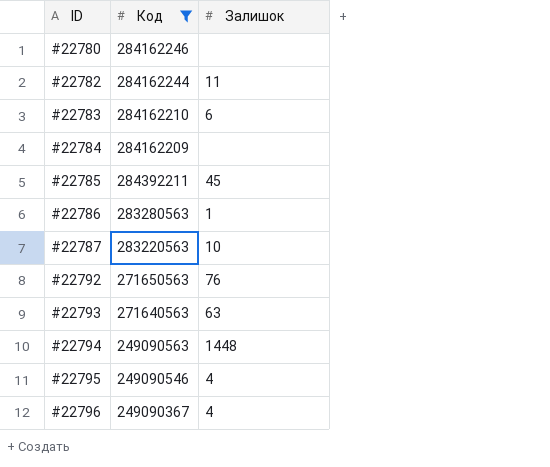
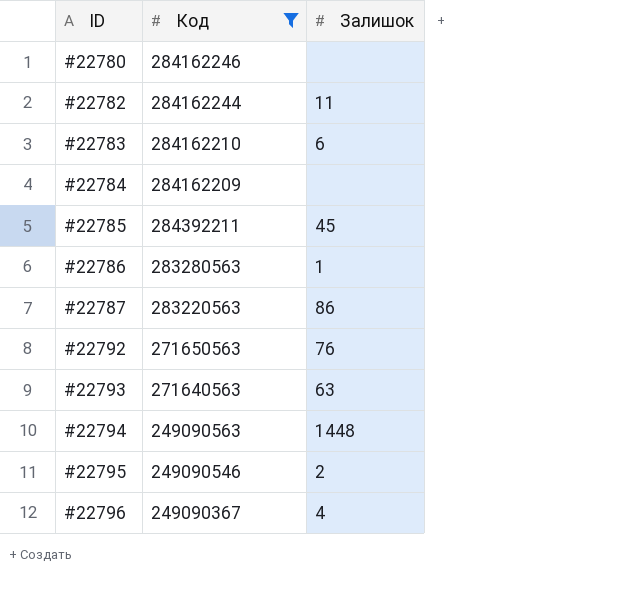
#22787 | Залишок: 10 -> 86
#22795 | Залишок: 4 -> 2

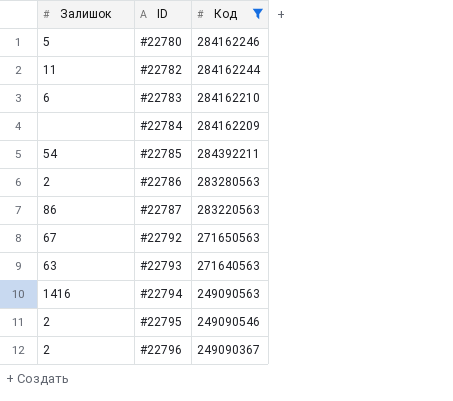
column Залишок | position: 3 -> 1
#22780 | Залишок: none -> 5
#22785 | Залишок: 45 -> 54
#22786 | Залишок: 1 -> 2
#22792 | Залишок: 76 -> 67
#22794 | Залишок: 1448 -> 1416
#22796 | Залишок: 4 -> 2

